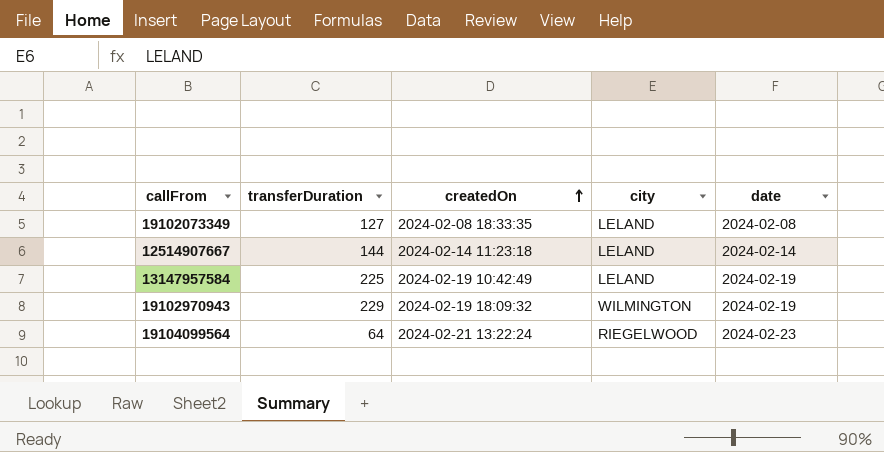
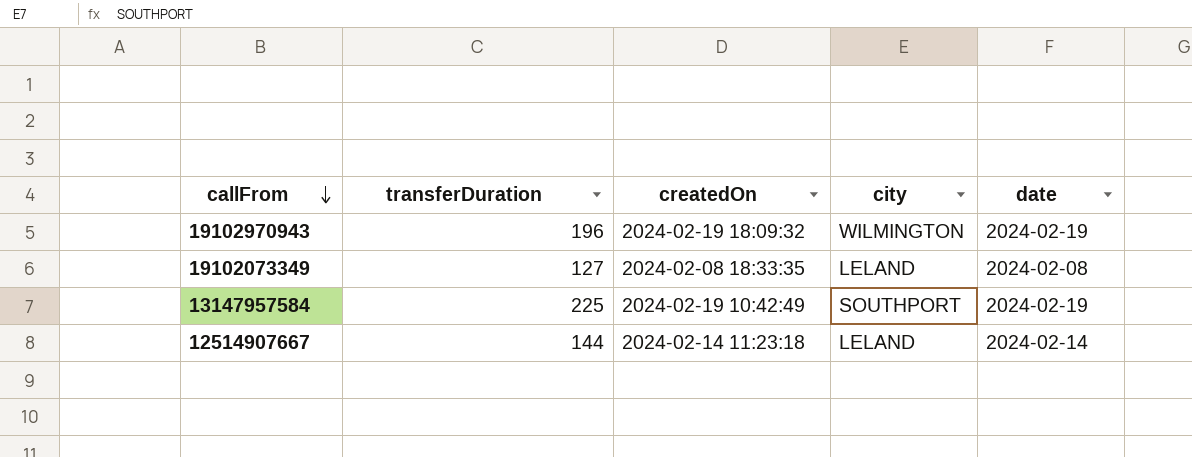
row order: createdOn ascending -> callFrom descending
row 19104099564: 64 | 2024-02-21 13:22:24 | RIEGELWOOD | 2024-02-23 -> none
19102970943 | transferDuration: 229 -> 196
13147957584 | city: LELAND -> SOUTHPORT

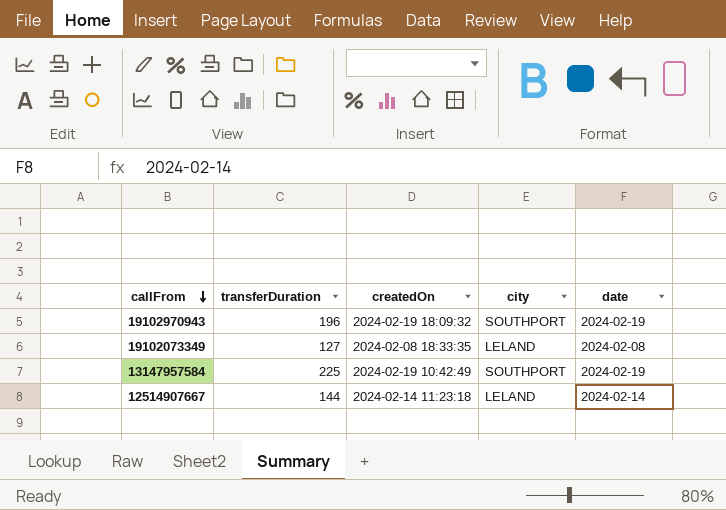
19102970943 | city: WILMINGTON -> SOUTHPORT

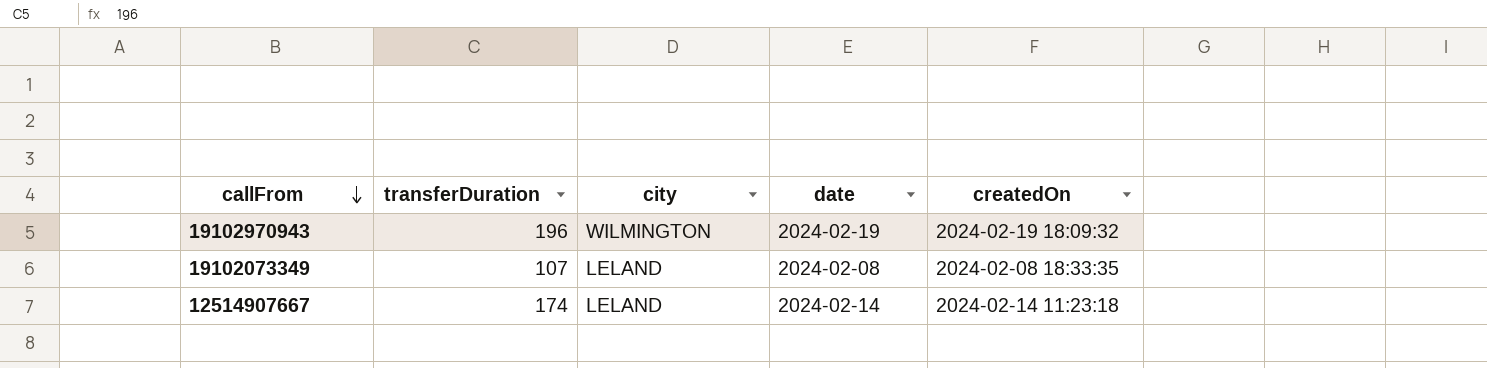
column createdOn | position: 3 -> 5
row 13147957584: 225 | 2024-02-19 10:42:49 | SOUTHPORT | 2024-02-19 -> none
19102970943 | city: SOUTHPORT -> WILMINGTON
19102073349 | transferDuration: 127 -> 107
12514907667 | transferDuration: 144 -> 174

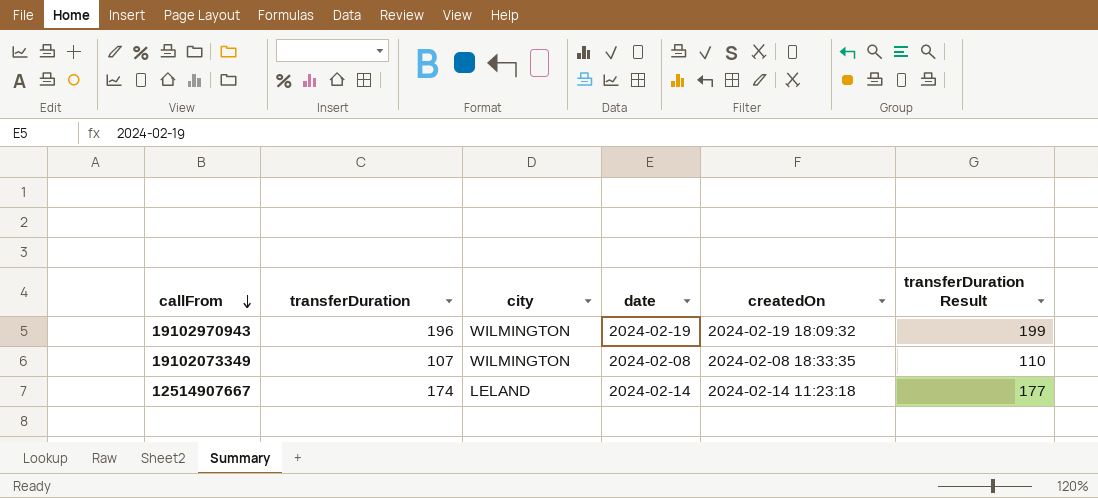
column transferDuration Result | formula: none -> [transferDuration] + 3
19102073349 | city: LELAND -> WILMINGTON

